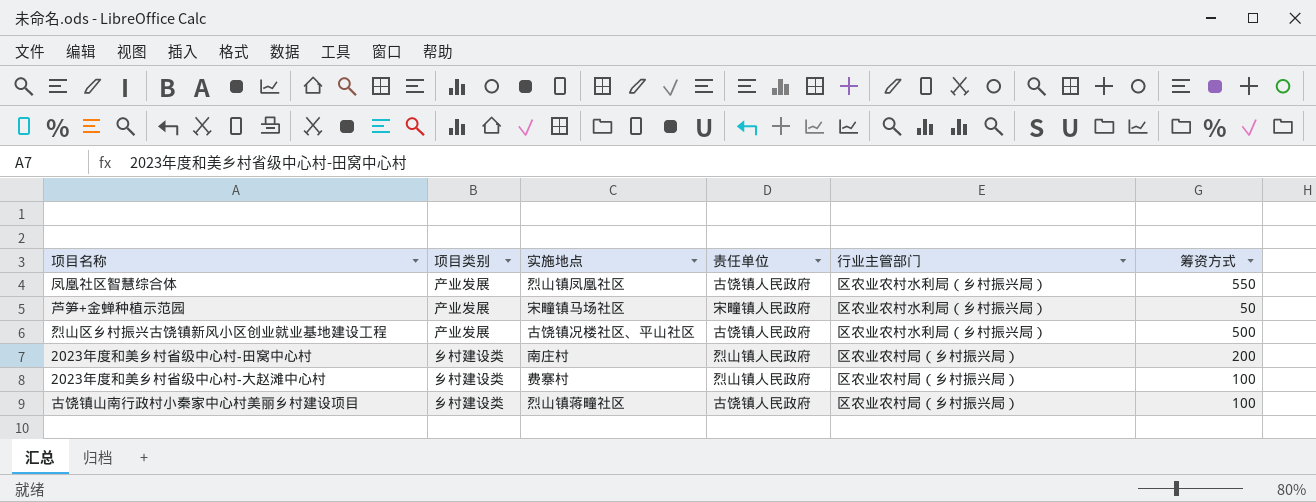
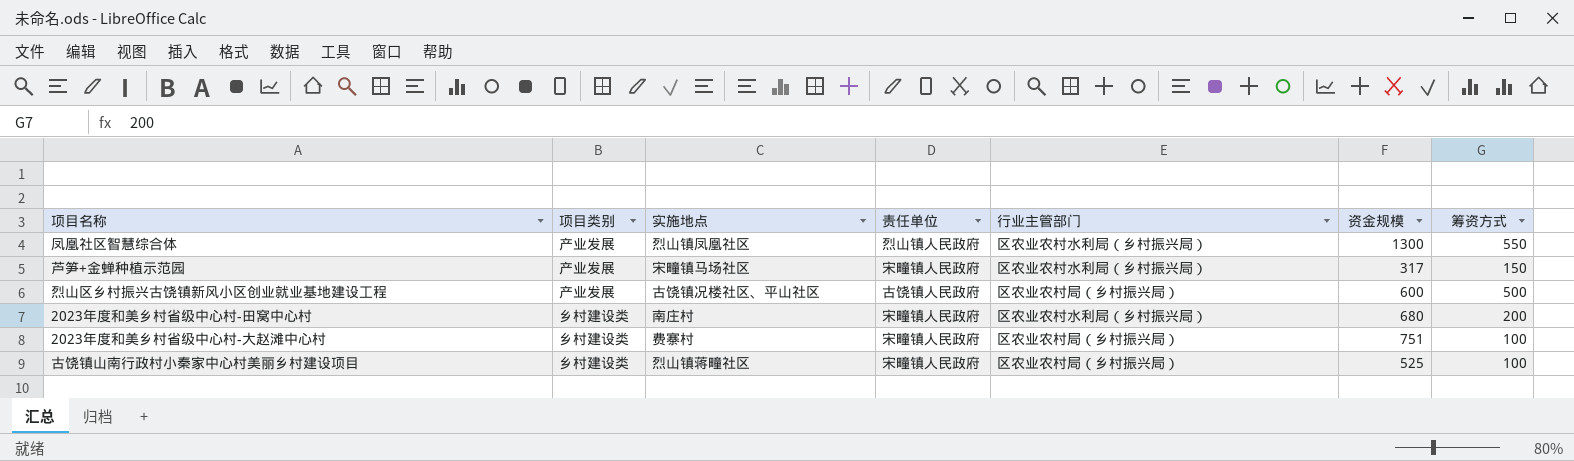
column 资金规模 | position: none -> 6
凤凰社区智慧综合体 | 责任单位: 古饶镇人民政府 -> 烈山镇人民政府
芦笋+金蝉种植示范园 | 筹资方式: 50 -> 150
烈山区乡村振兴古饶镇新风小区创业就业基地建设工程 | 行业主管部门: 区农业农村水利局（乡村振兴局） -> 区农业农村局（乡村振兴局）
2023年度和美乡村省级中心村-田窝中心村 | 责任单位: 烈山镇人民政府 -> 宋疃镇人民政府
2023年度和美乡村省级中心村-田窝中心村 | 行业主管部门: 区农业农村局（乡村振兴局） -> 区农业农村水利局（乡村振兴局）
2023年度和美乡村省级中心村-大赵滩中心村 | 责任单位: 烈山镇人民政府 -> 宋疃镇人民政府
古饶镇山南行政村小秦家中心村美丽乡村建设项目 | 责任单位: 古饶镇人民政府 -> 宋疃镇人民政府

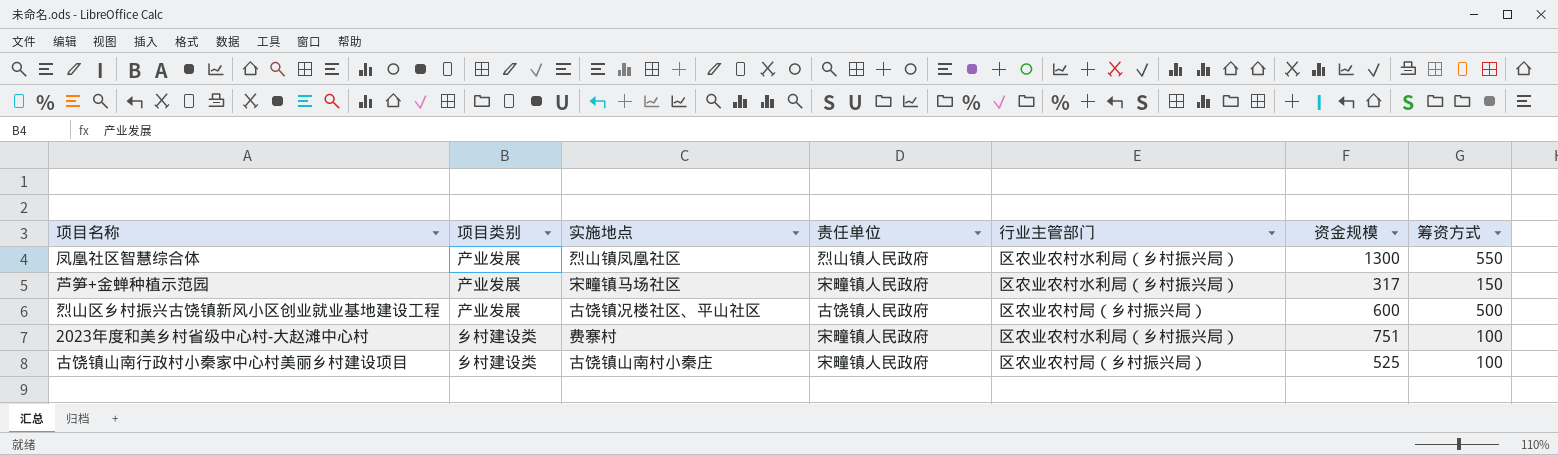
row 2023年度和美乡村省级中心村-田窝中心村: 乡村建设类 | 南庄村 | 宋疃镇人民政府 | 区农业农村水利局（乡村振兴局） | 680 | 200 -> none
2023年度和美乡村省级中心村-大赵滩中心村 | 行业主管部门: 区农业农村局（乡村振兴局） -> 区农业农村水利局（乡村振兴局）
古饶镇山南行政村小秦家中心村美丽乡村建设项目 | 实施地点: 烈山镇蒋疃社区 -> 古饶镇山南村小秦庄

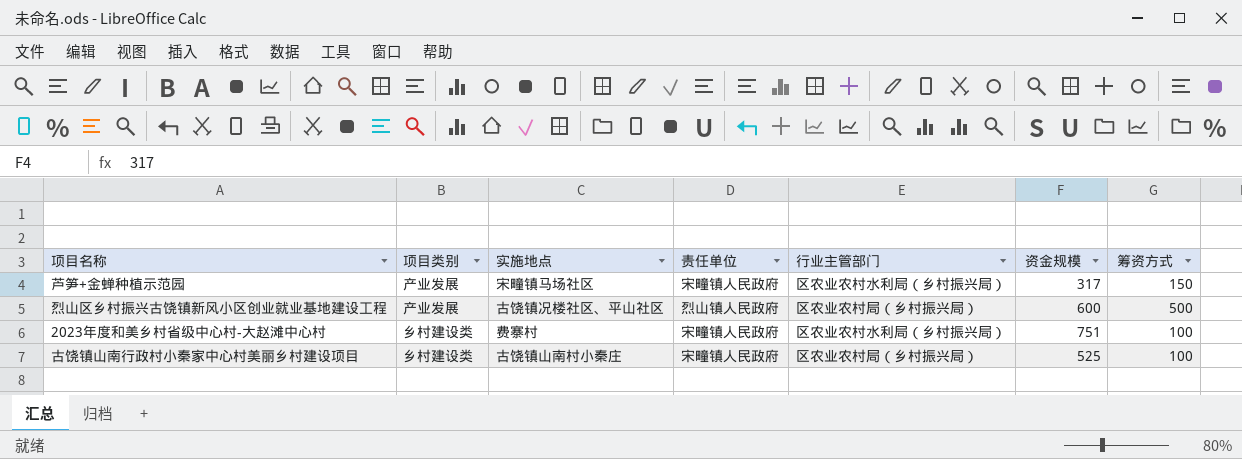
row 凤凰社区智慧综合体: 产业发展 | 烈山镇凤凰社区 | 烈山镇人民政府 | 区农业农村水利局（乡村振兴局） | 1300 | 550 -> none
烈山区乡村振兴古饶镇新风小区创业就业基地建设工程 | 责任单位: 古饶镇人民政府 -> 烈山镇人民政府

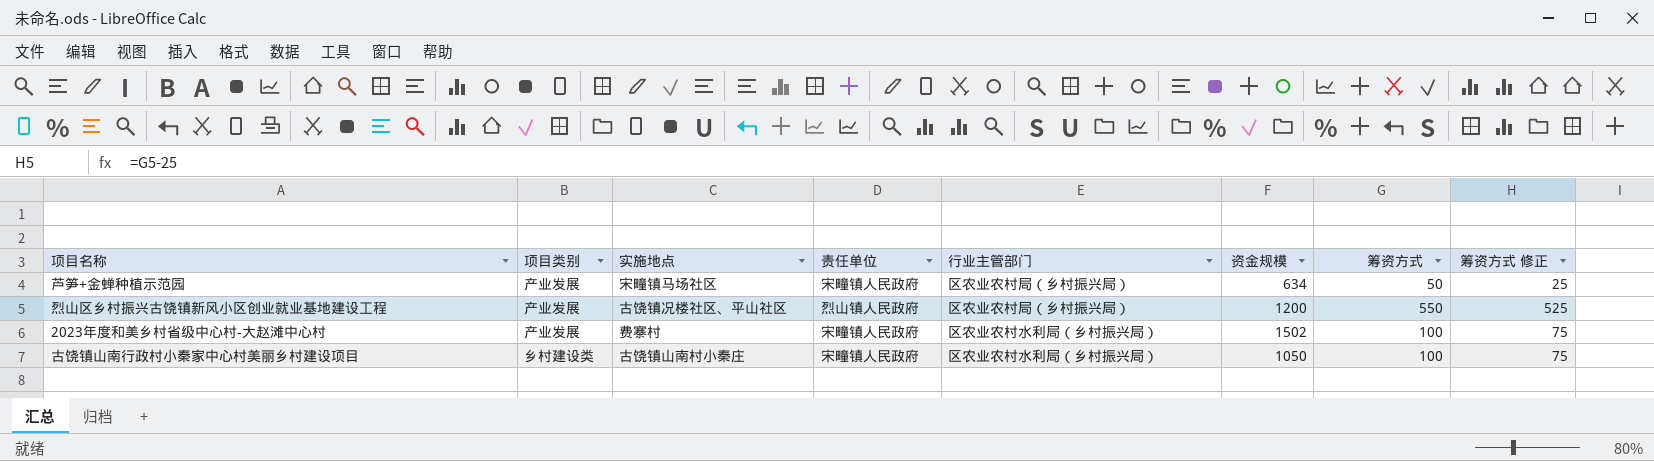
column 筹资方式 修正 | formula: none -> [筹资方式] - 25
芦笋+金蝉种植示范园 | 行业主管部门: 区农业农村水利局（乡村振兴局） -> 区农业农村局（乡村振兴局）
芦笋+金蝉种植示范园 | 资金规模: 317 -> 634
芦笋+金蝉种植示范园 | 筹资方式: 150 -> 50
烈山区乡村振兴古饶镇新风小区创业就业基地建设工程 | 资金规模: 600 -> 1200
烈山区乡村振兴古饶镇新风小区创业就业基地建设工程 | 筹资方式: 500 -> 550
2023年度和美乡村省级中心村-大赵滩中心村 | 项目类别: 乡村建设类 -> 产业发展
2023年度和美乡村省级中心村-大赵滩中心村 | 资金规模: 751 -> 1502
古饶镇山南行政村小秦家中心村美丽乡村建设项目 | 行业主管部门: 区农业农村局（乡村振兴局） -> 区农业农村水利局（乡村振兴局）
古饶镇山南行政村小秦家中心村美丽乡村建设项目 | 资金规模: 525 -> 1050

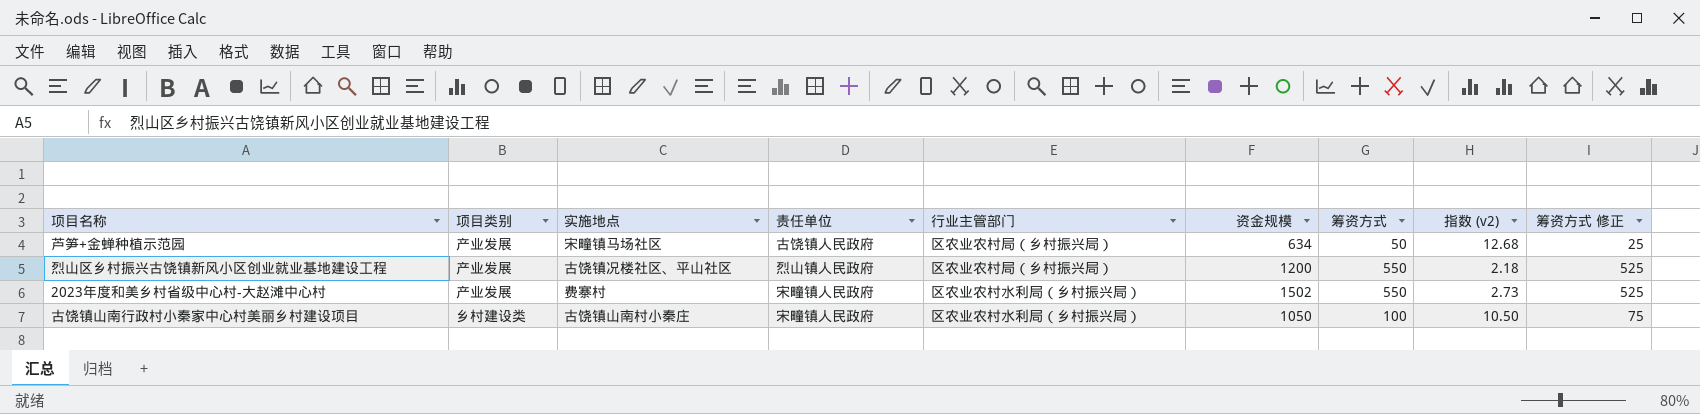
column 指数 (v2) | formula: none -> [资金规模] / [筹资方式]
芦笋+金蝉种植示范园 | 责任单位: 宋疃镇人民政府 -> 古饶镇人民政府
2023年度和美乡村省级中心村-大赵滩中心村 | 筹资方式: 100 -> 550
2023年度和美乡村省级中心村-大赵滩中心村 | 筹资方式 修正: 75 -> 525

